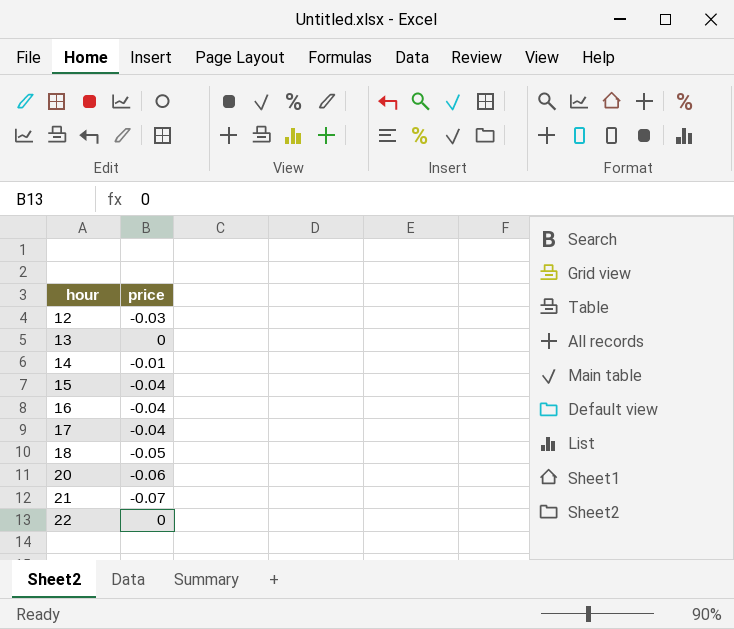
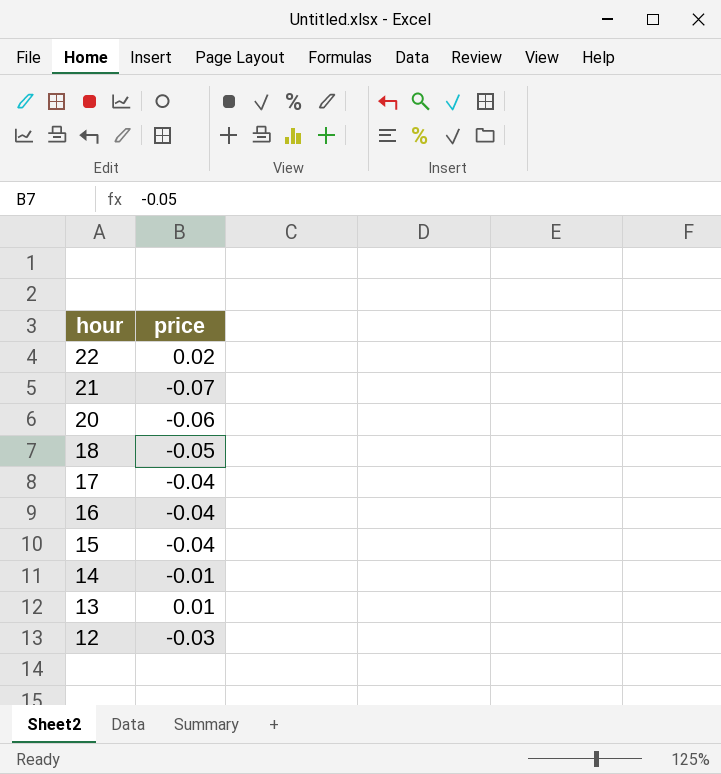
row order: hour ascending -> hour descending
22 | price: 0 -> 0.02
13 | price: 0 -> 0.01

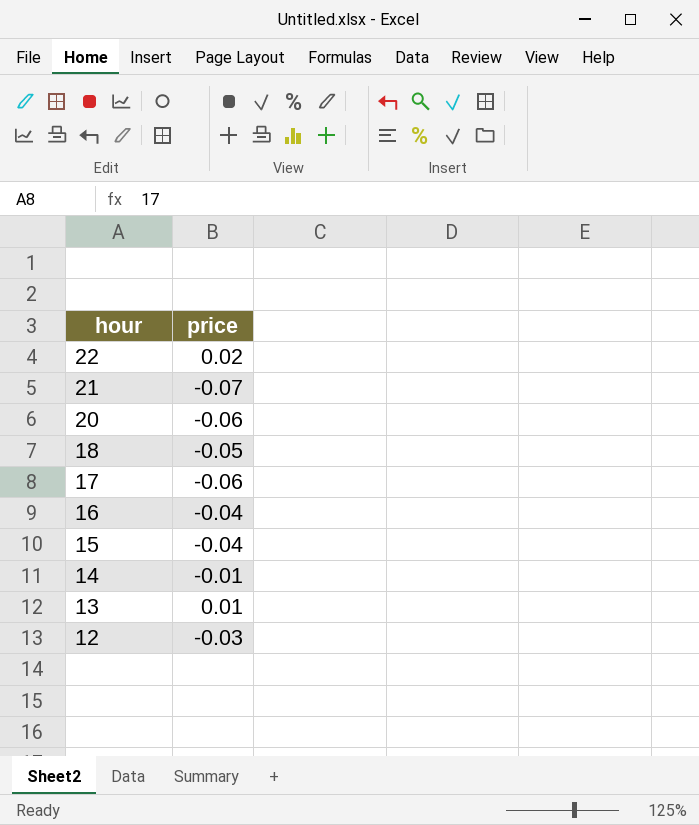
17 | price: -0.04 -> -0.06

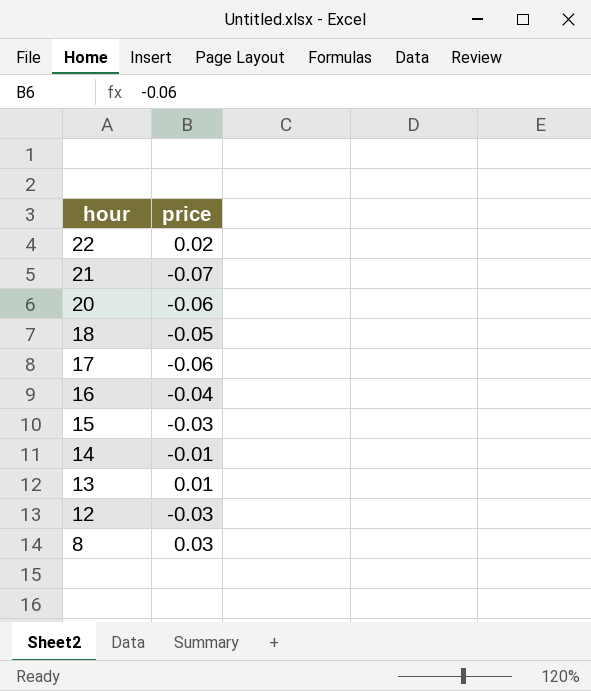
15 | price: -0.04 -> -0.03
row 8: none -> 0.03

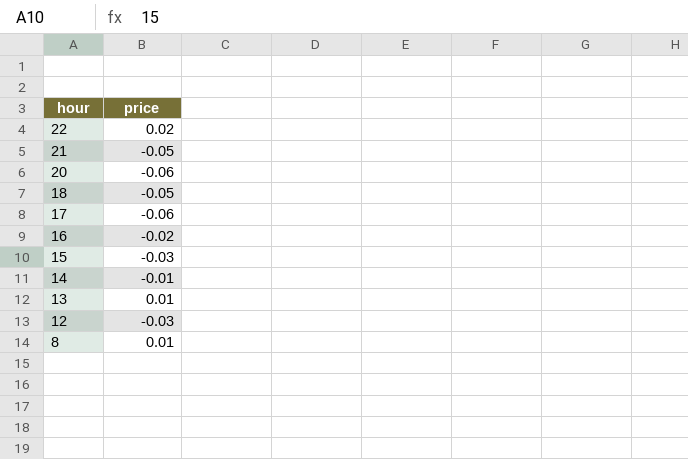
21 | price: -0.07 -> -0.05
16 | price: -0.04 -> -0.02
8 | price: 0.03 -> 0.01

